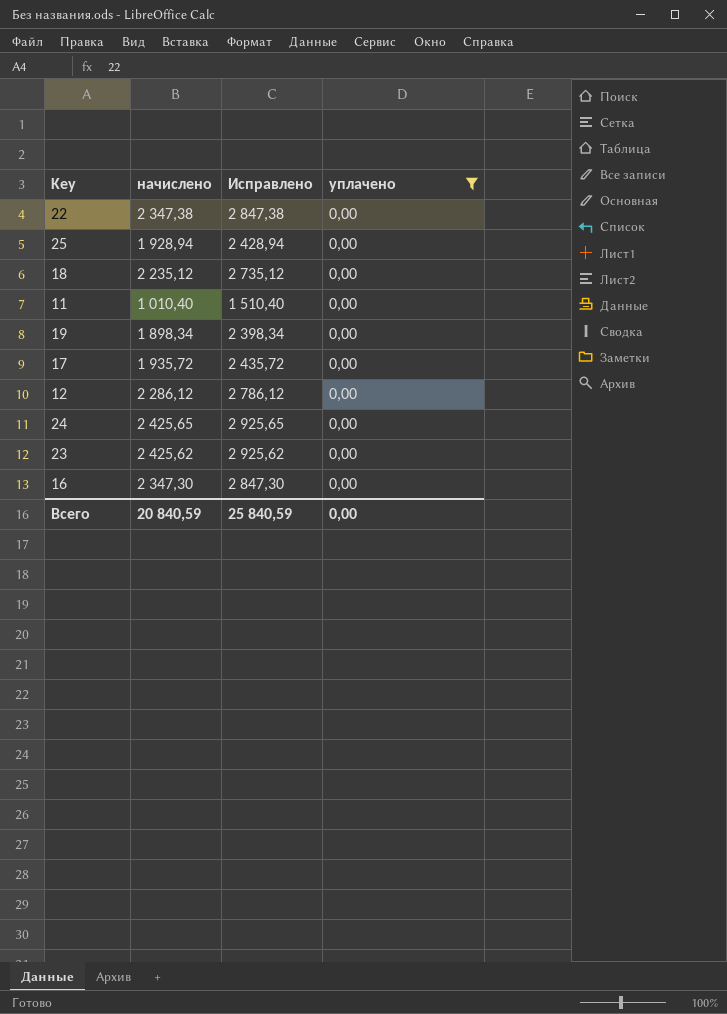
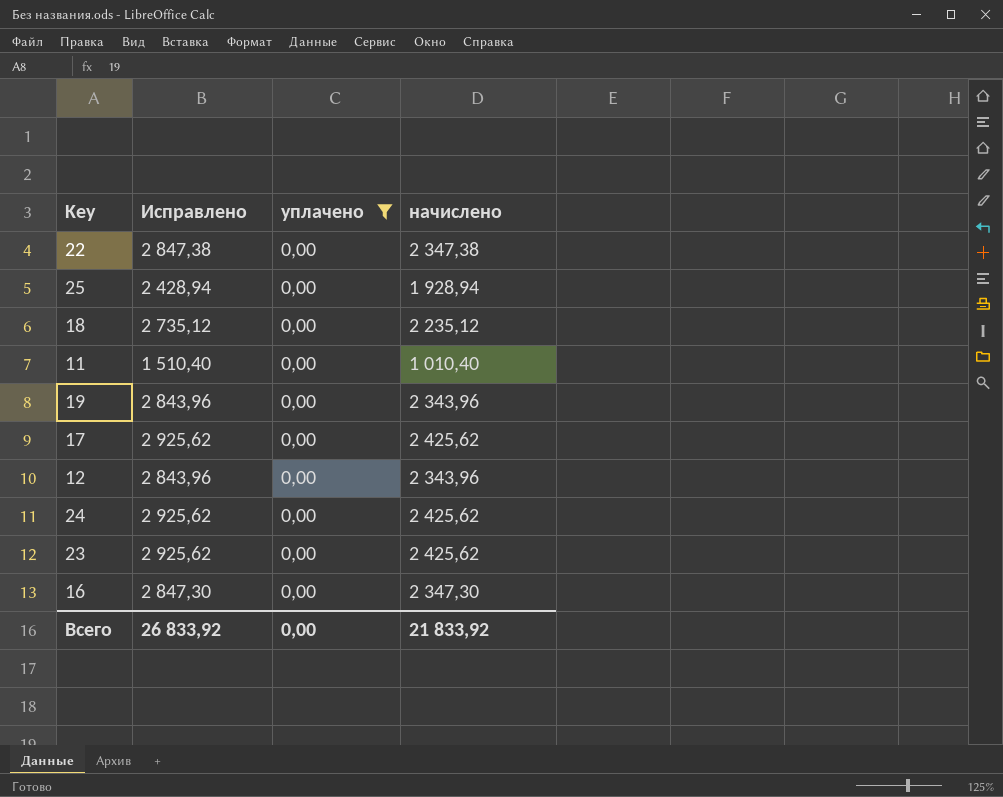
column начислено | position: 2 -> 4
19 | Исправлено: 2 398,34 -> 2 843,96
19 | начислено: 1 898,34 -> 2 343,96
17 | Исправлено: 2 435,72 -> 2 925,62
17 | начислено: 1 935,72 -> 2 425,62
12 | Исправлено: 2 786,12 -> 2 843,96
12 | начислено: 2 286,12 -> 2 343,96
24 | Исправлено: 2 925,65 -> 2 925,62
24 | начислено: 2 425,65 -> 2 425,62
Всего | Исправлено: 25 840,59 -> 26 833,92
Всего | начислено: 20 840,59 -> 21 833,92

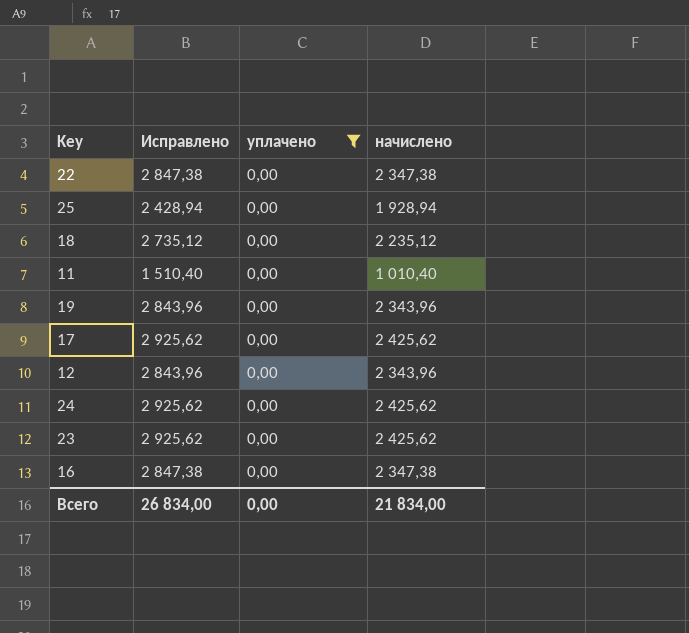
16 | Исправлено: 2 847,30 -> 2 847,38
16 | начислено: 2 347,30 -> 2 347,38
Всего | Исправлено: 26 833,92 -> 26 834,00
Всего | начислено: 21 833,92 -> 21 834,00

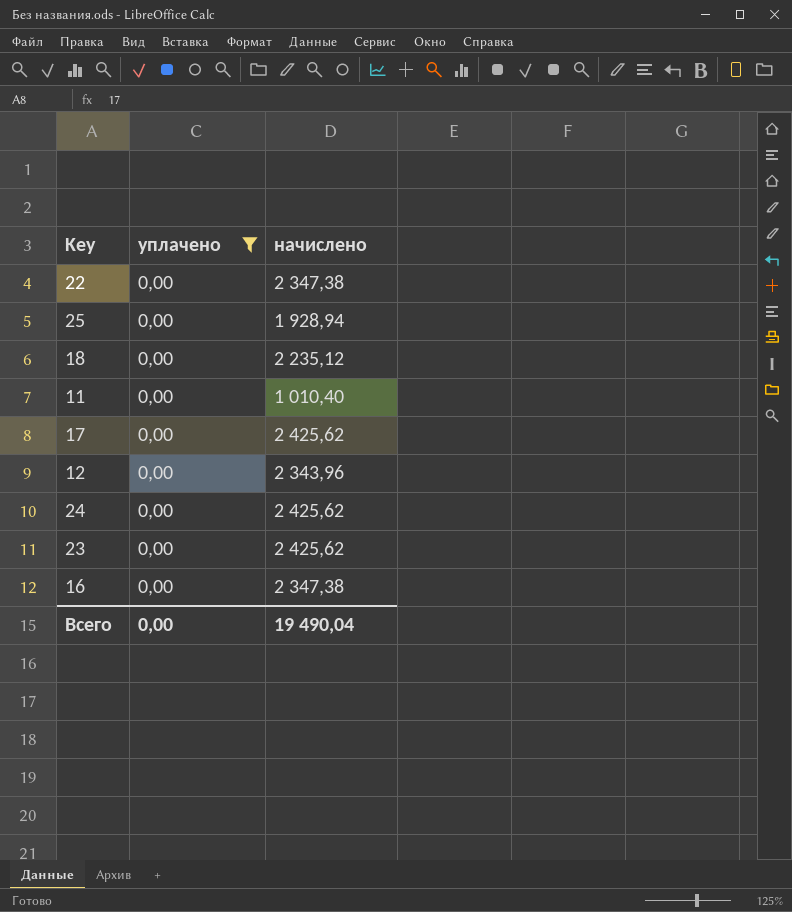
column Исправлено | formula: [начислено] + 500 -> none
row 19: 2 843,96 | 0,00 | 2 343,96 -> none
Всего | начислено: 21 834,00 -> 19 490,04

